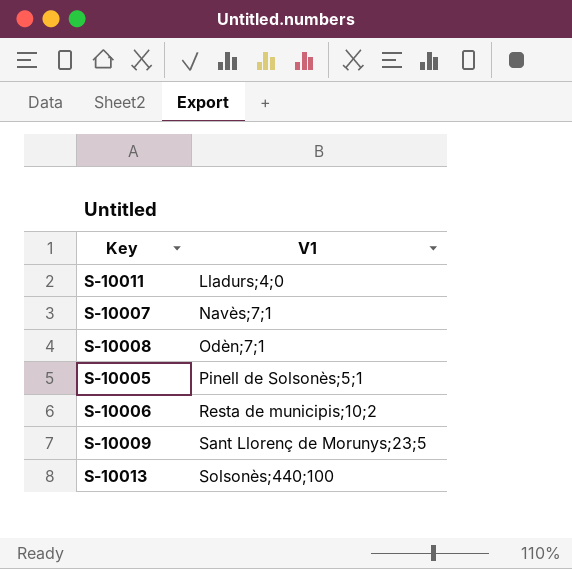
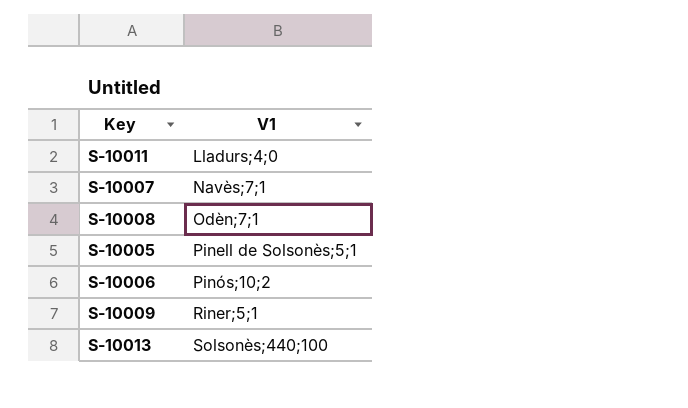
S-10006 | V1: Resta de municipis;10;2 -> Pinós;10;2
S-10009 | V1: Sant Llorenç de Morunys;23;5 -> Riner;5;1

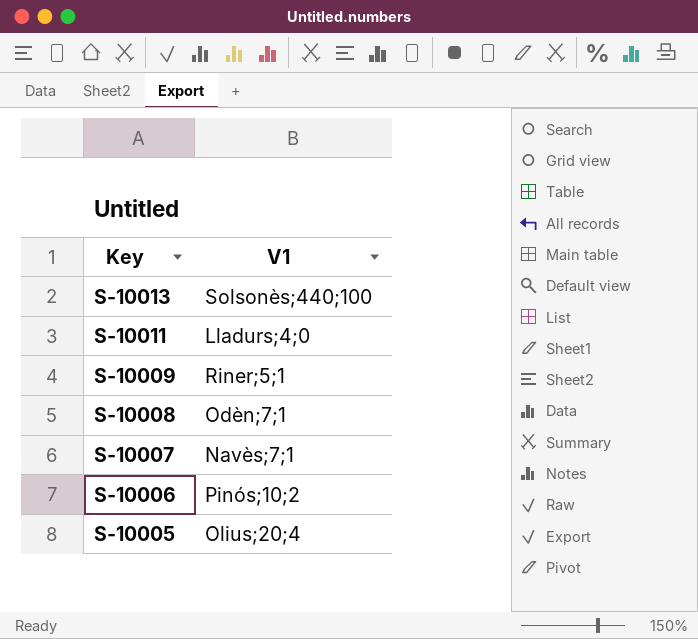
row order: V1 ascending -> Key descending
S-10005 | V1: Pinell de Solsonès;5;1 -> Olius;20;4

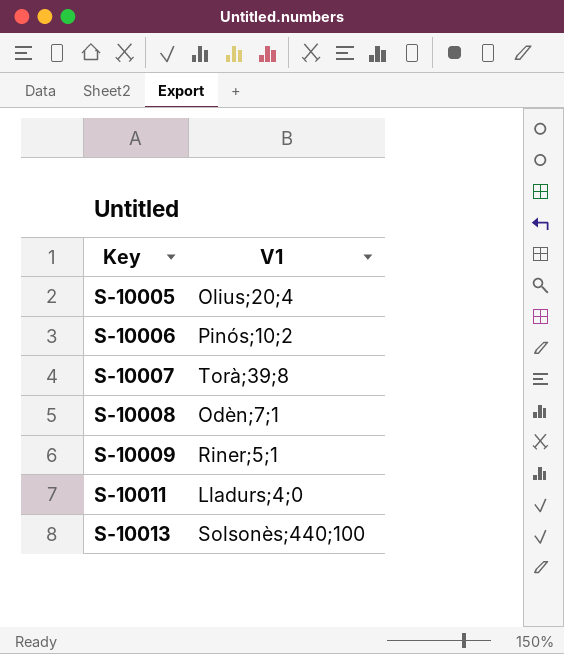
row order: Key descending -> Key ascending
S-10007 | V1: Navès;7;1 -> Torà;39;8

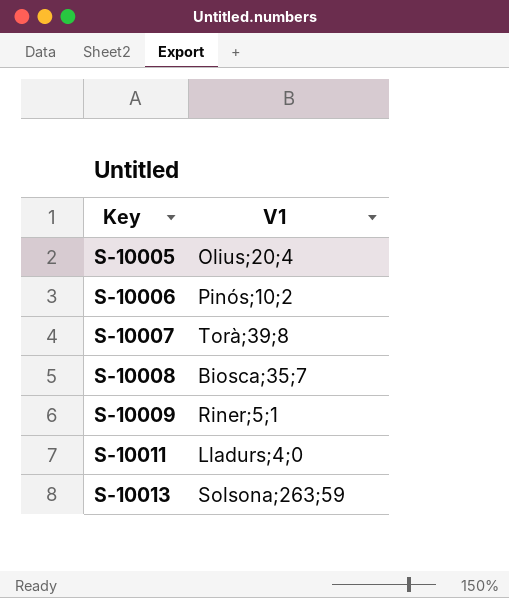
S-10008 | V1: Odèn;7;1 -> Biosca;35;7
S-10013 | V1: Solsonès;440;100 -> Solsona;263;59

